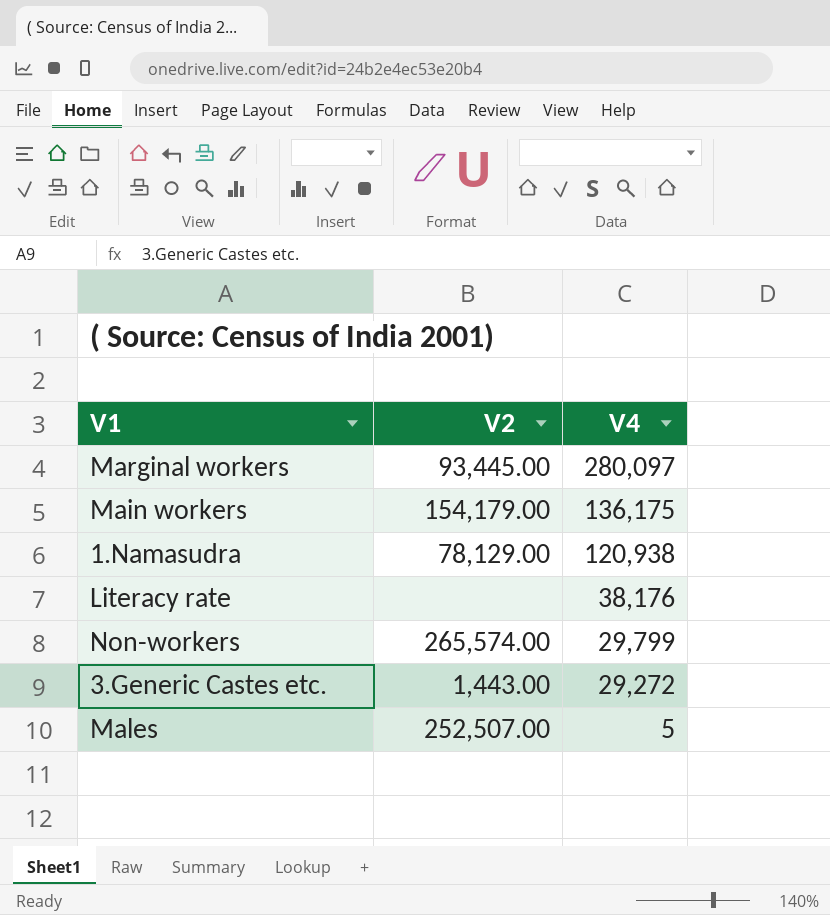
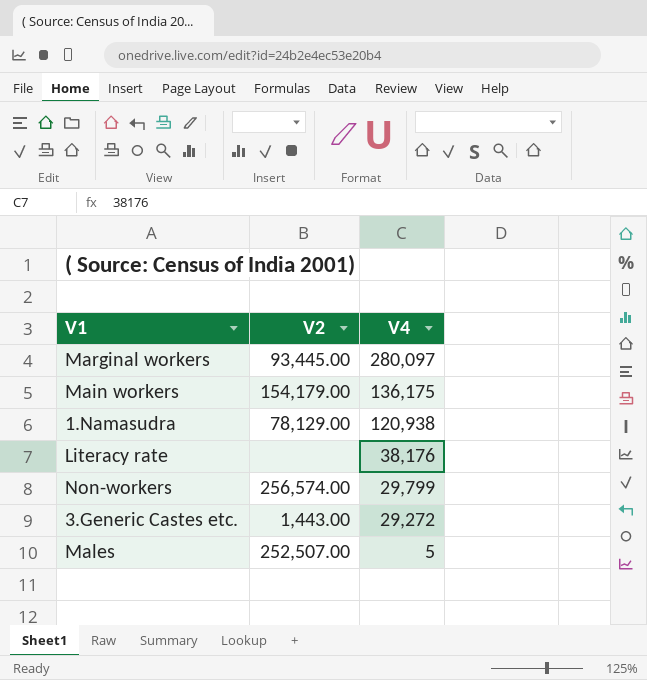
Non-workers | V2: 265,574.00 -> 256,574.00

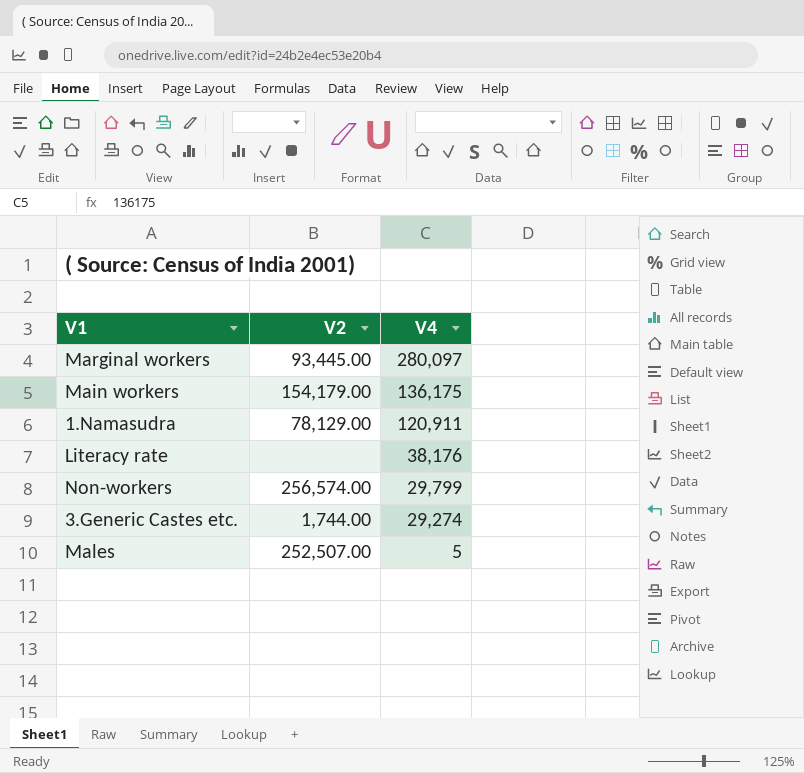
1.Namasudra | V4: 120,938 -> 120,911
3.Generic Castes etc. | V2: 1,443.00 -> 1,744.00
3.Generic Castes etc. | V4: 29,272 -> 29,274

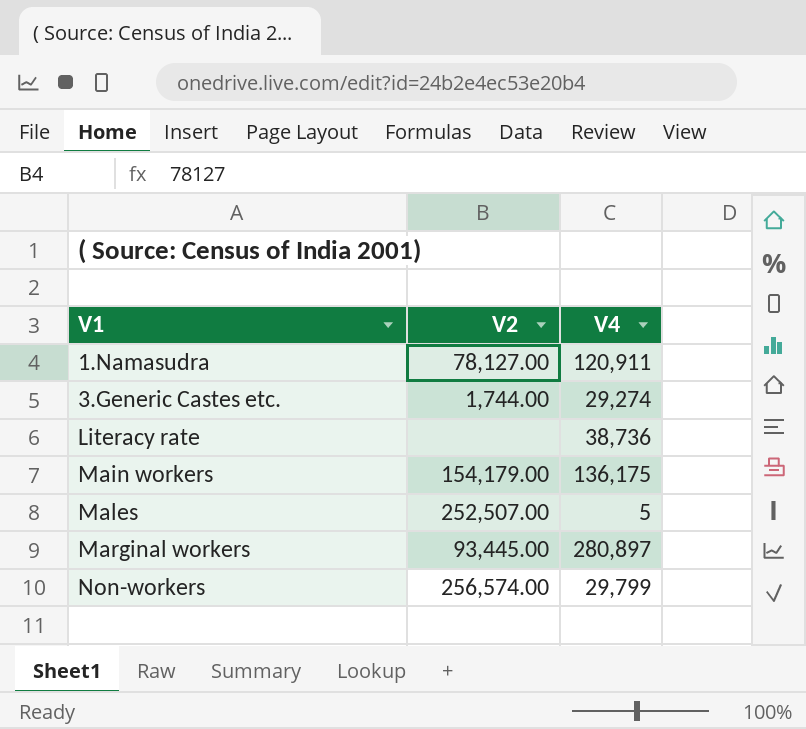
row order: V4 descending -> V1 ascending
1.Namasudra | V2: 78,129.00 -> 78,127.00
Literacy rate | V4: 38,176 -> 38,736
Marginal workers | V4: 280,097 -> 280,897

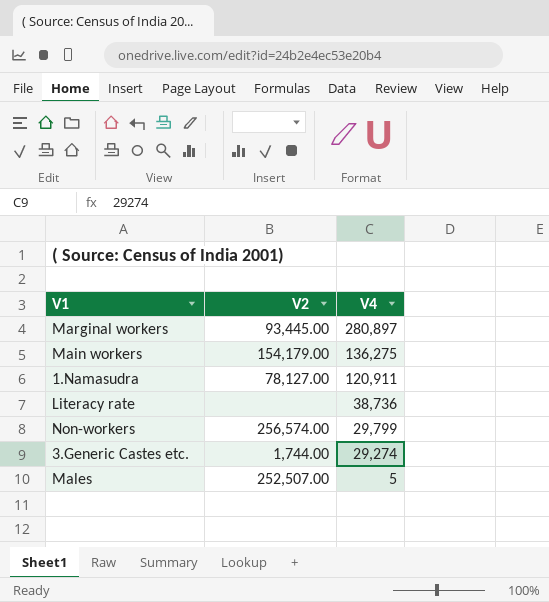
row order: V1 ascending -> V4 descending
Main workers | V4: 136,175 -> 136,275

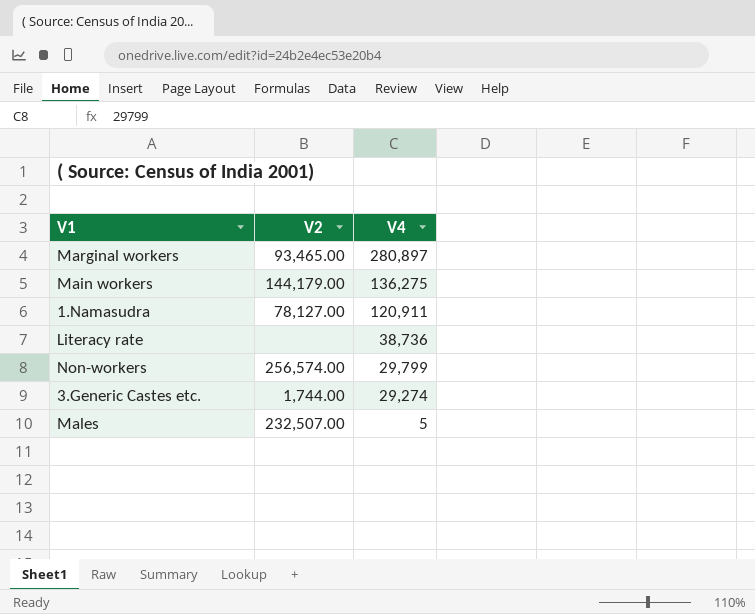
Marginal workers | V2: 93,445.00 -> 93,465.00
Main workers | V2: 154,179.00 -> 144,179.00
Males | V2: 252,507.00 -> 232,507.00

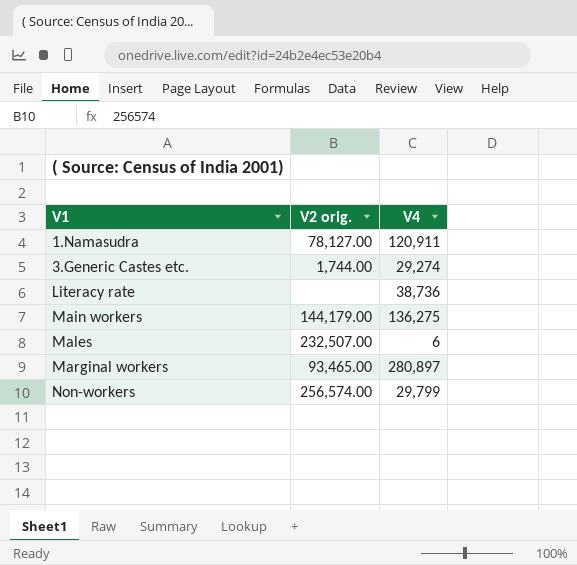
row order: V4 descending -> V1 ascending
column name: V2 -> V2 orig.
Males | V4: 5 -> 6

